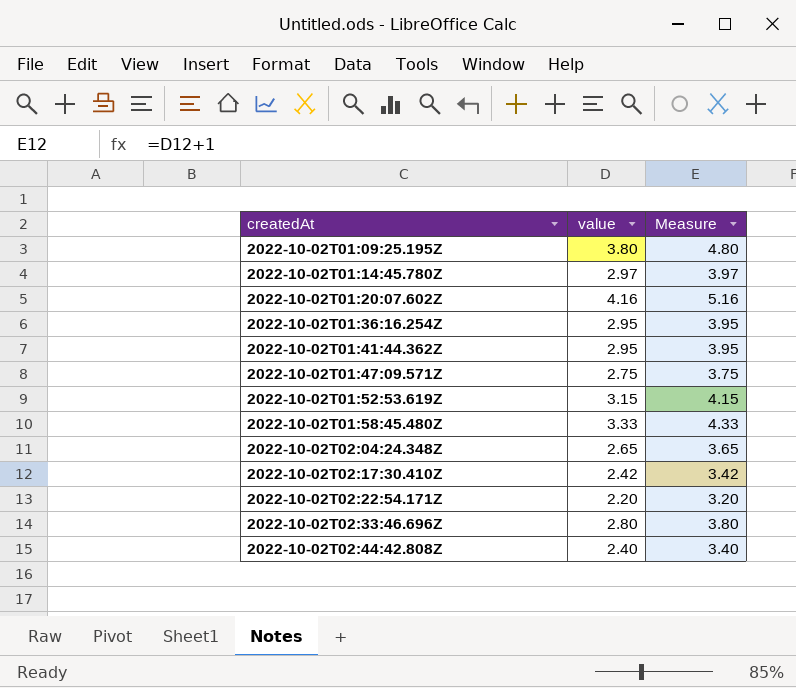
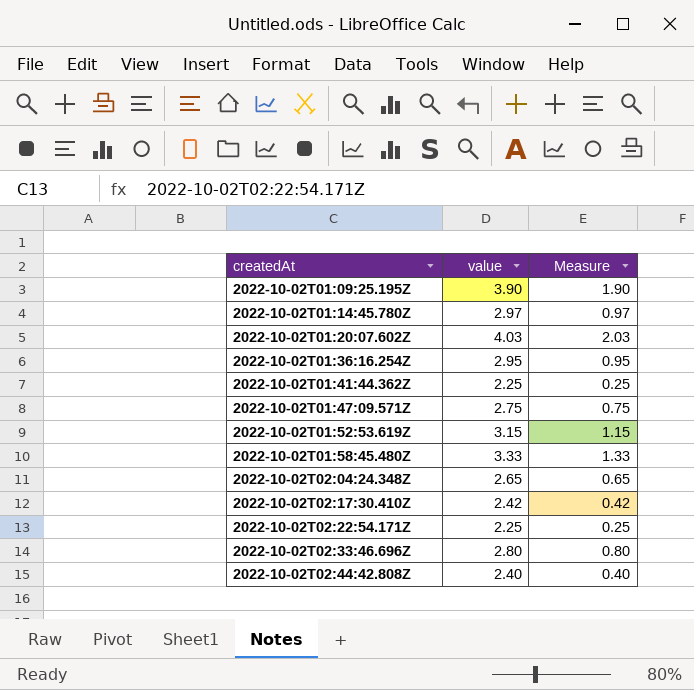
column Measure | formula: [value] + 1 -> [value] - 2
2022-10-02T01:09:25.195Z | value: 3.80 -> 3.90
2022-10-02T01:20:07.602Z | value: 4.16 -> 4.03
2022-10-02T01:41:44.362Z | value: 2.95 -> 2.25
2022-10-02T02:22:54.171Z | value: 2.20 -> 2.25

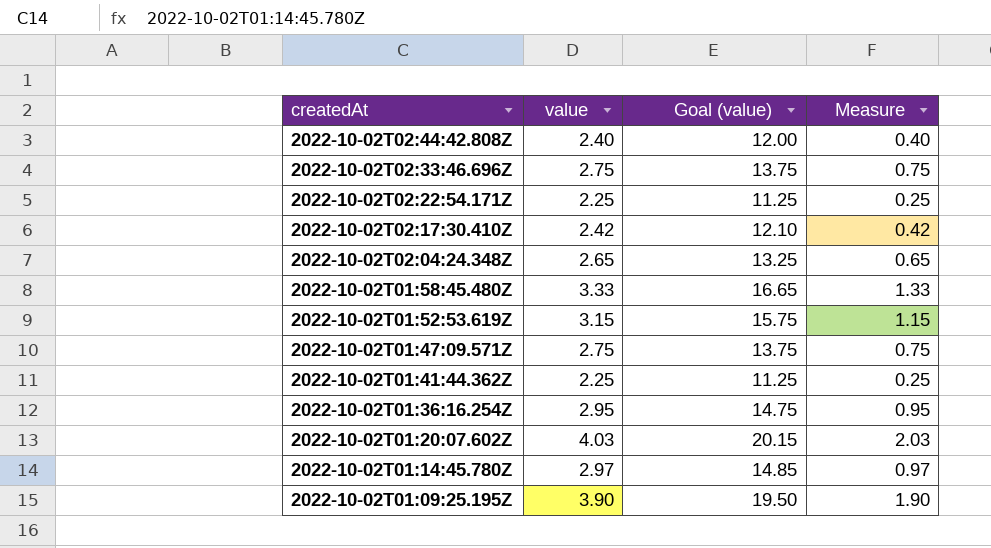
row order: createdAt ascending -> createdAt descending
column Goal (value) | formula: none -> [value] * 5
2022-10-02T02:33:46.696Z | value: 2.80 -> 2.75
2022-10-02T02:33:46.696Z | Measure: 0.80 -> 0.75

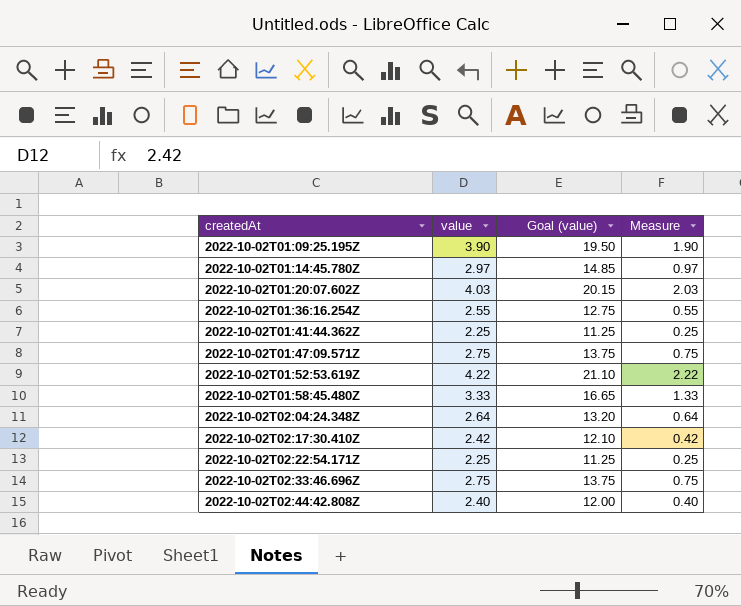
row order: createdAt descending -> createdAt ascending
2022-10-02T01:36:16.254Z | value: 2.95 -> 2.55
2022-10-02T01:36:16.254Z | Goal (value): 14.75 -> 12.75
2022-10-02T01:36:16.254Z | Measure: 0.95 -> 0.55
2022-10-02T01:52:53.619Z | value: 3.15 -> 4.22
2022-10-02T01:52:53.619Z | Goal (value): 15.75 -> 21.10
2022-10-02T01:52:53.619Z | Measure: 1.15 -> 2.22
2022-10-02T02:04:24.348Z | value: 2.65 -> 2.64
2022-10-02T02:04:24.348Z | Goal (value): 13.25 -> 13.20
2022-10-02T02:04:24.348Z | Measure: 0.65 -> 0.64

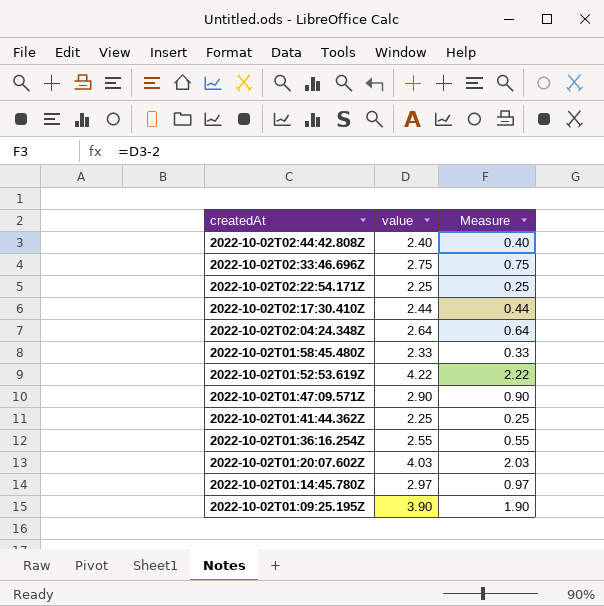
row order: createdAt ascending -> createdAt descending
column Goal (value) | formula: [value] * 5 -> none
2022-10-02T02:17:30.410Z | value: 2.42 -> 2.44
2022-10-02T02:17:30.410Z | Measure: 0.42 -> 0.44
2022-10-02T01:58:45.480Z | value: 3.33 -> 2.33
2022-10-02T01:58:45.480Z | Measure: 1.33 -> 0.33
2022-10-02T01:47:09.571Z | value: 2.75 -> 2.90
2022-10-02T01:47:09.571Z | Measure: 0.75 -> 0.90

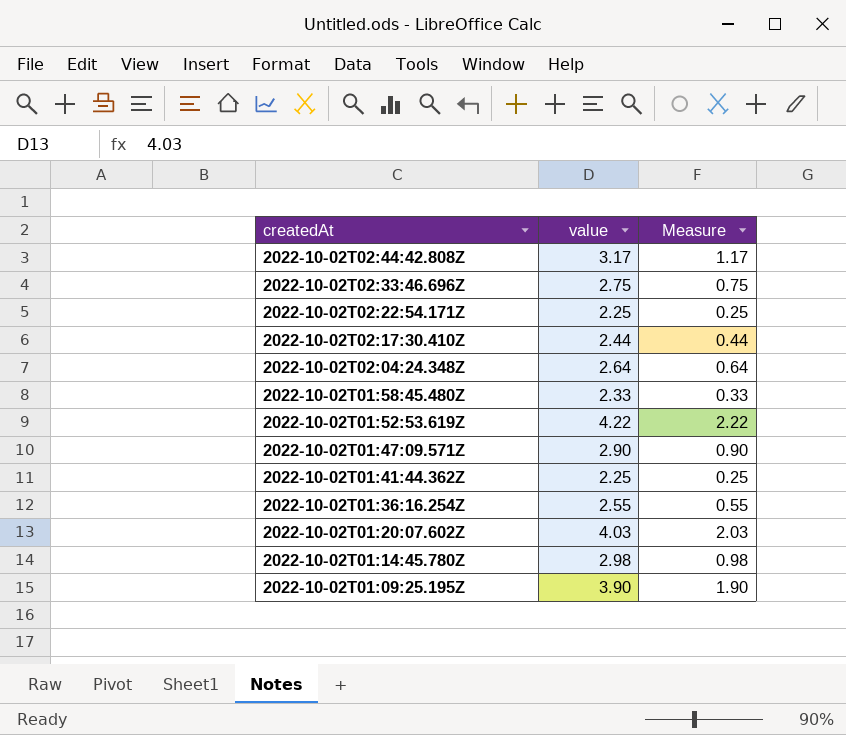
2022-10-02T02:44:42.808Z | value: 2.40 -> 3.17
2022-10-02T02:44:42.808Z | Measure: 0.40 -> 1.17
2022-10-02T01:14:45.780Z | value: 2.97 -> 2.98
2022-10-02T01:14:45.780Z | Measure: 0.97 -> 0.98

